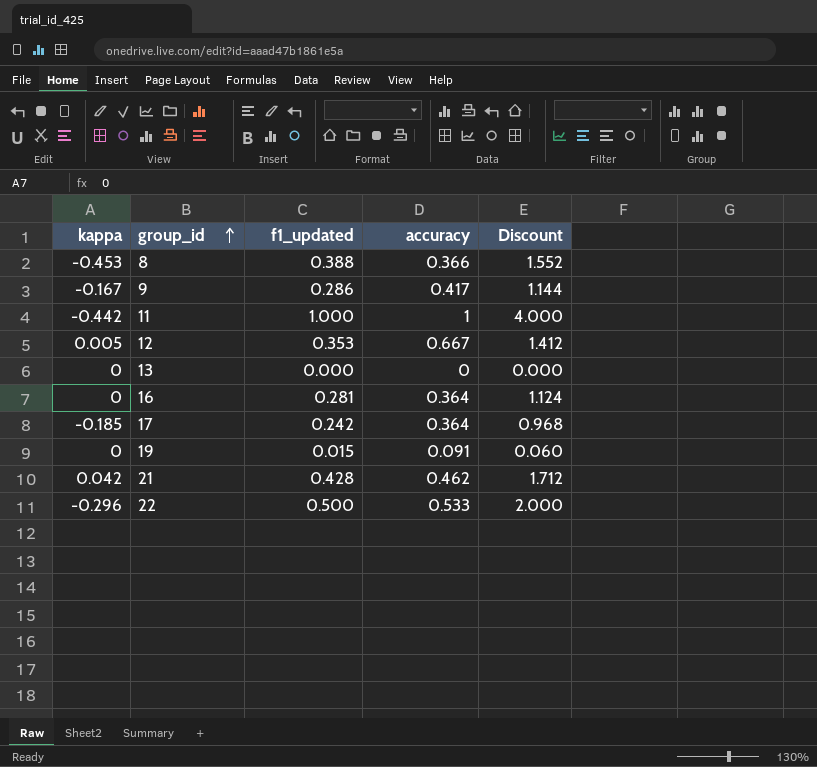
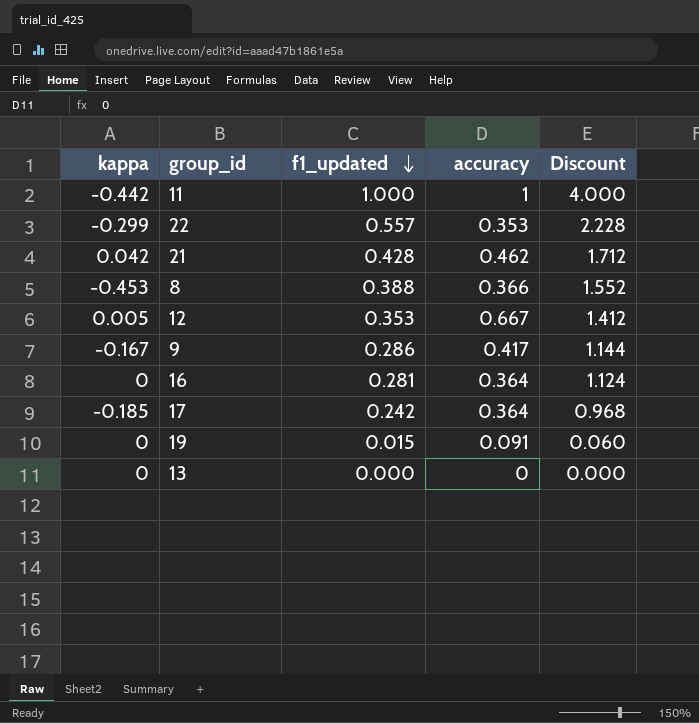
row order: group_id ascending -> f1_updated descending
22 | kappa: -0.296 -> -0.299
22 | f1_updated: 0.500 -> 0.557
22 | accuracy: 0.533 -> 0.353
22 | Discount: 2.000 -> 2.228

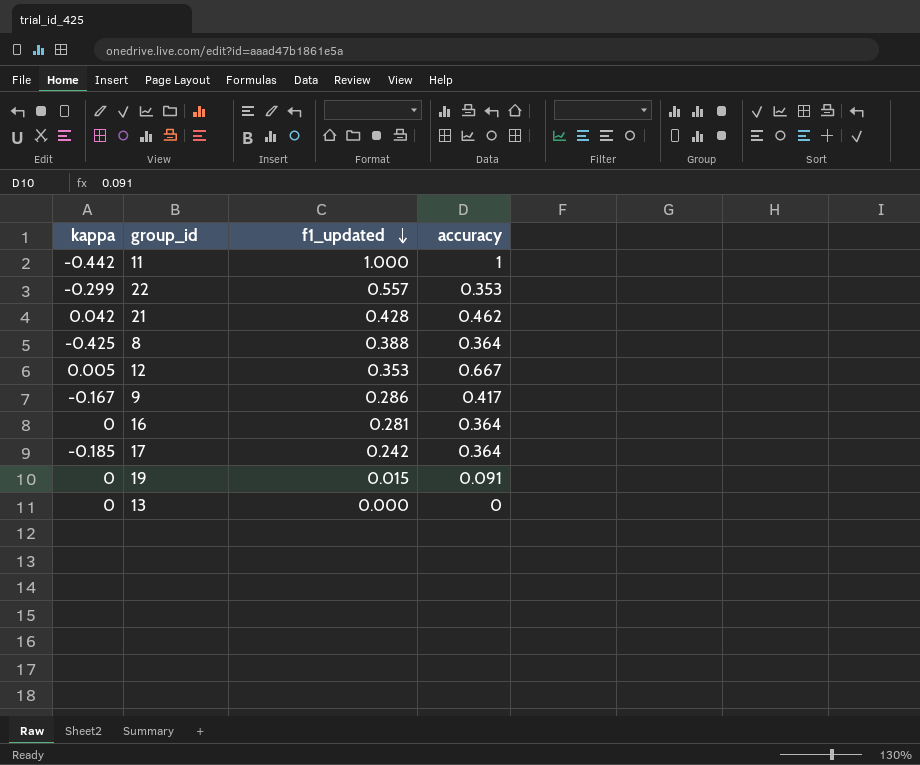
column Discount | formula: [f1_updated] * 4 -> none
8 | kappa: -0.453 -> -0.425
8 | accuracy: 0.366 -> 0.364

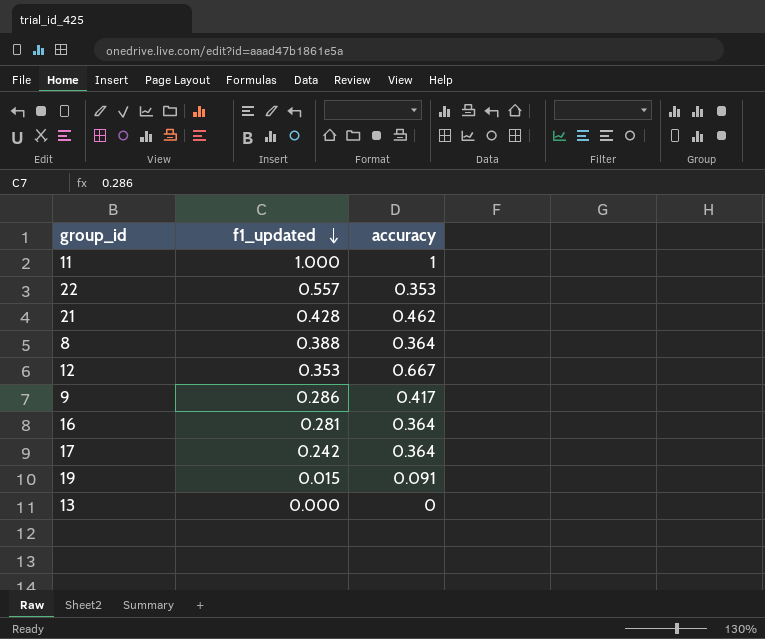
column kappa | position: 1 -> none

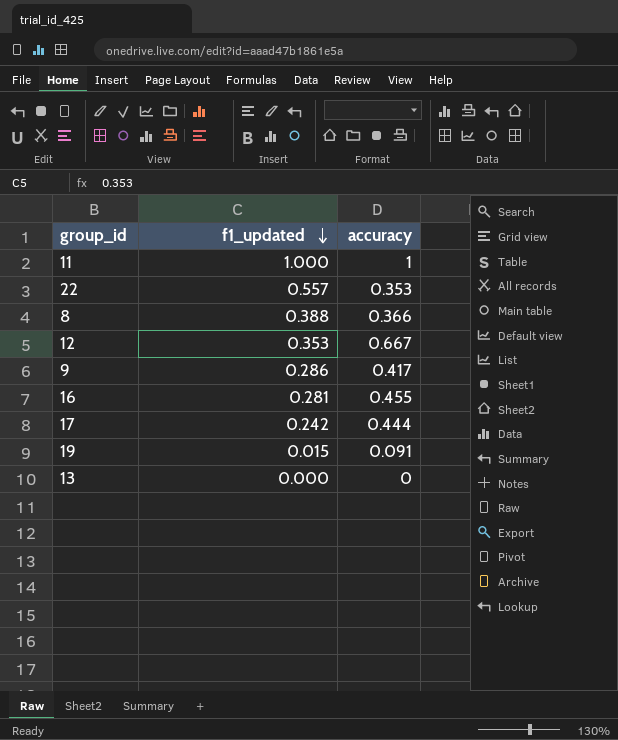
row 21: 0.428 | 0.462 -> none
8 | accuracy: 0.364 -> 0.366
16 | accuracy: 0.364 -> 0.455
17 | accuracy: 0.364 -> 0.444

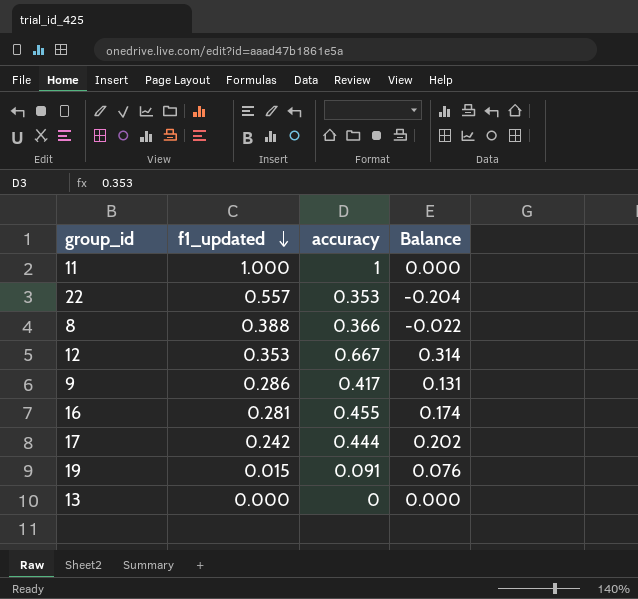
column Balance | formula: none -> [accuracy] - [f1_updated]

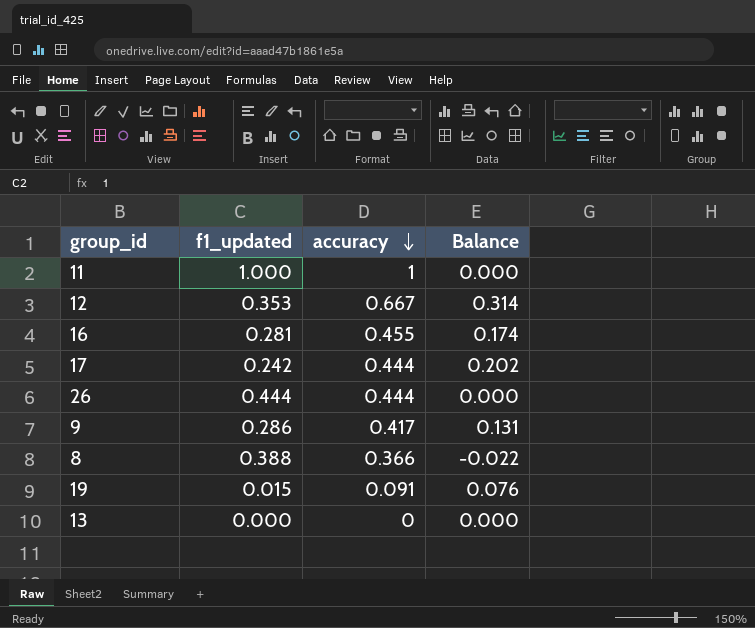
row order: f1_updated descending -> accuracy descending
row 22: 0.557 | 0.353 | -0.204 -> none
row 26: none -> 0.444 | 0.444 | 0.000

